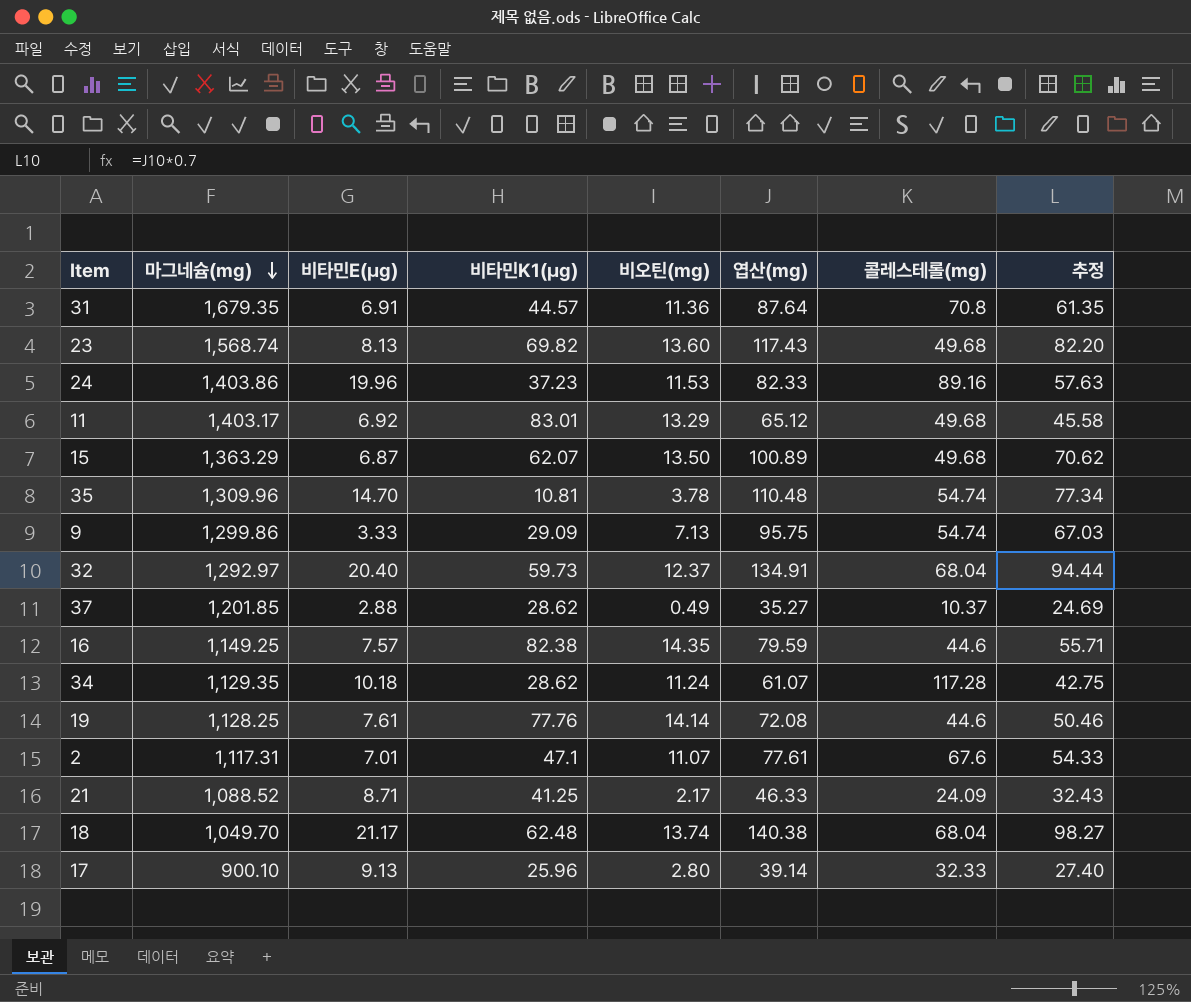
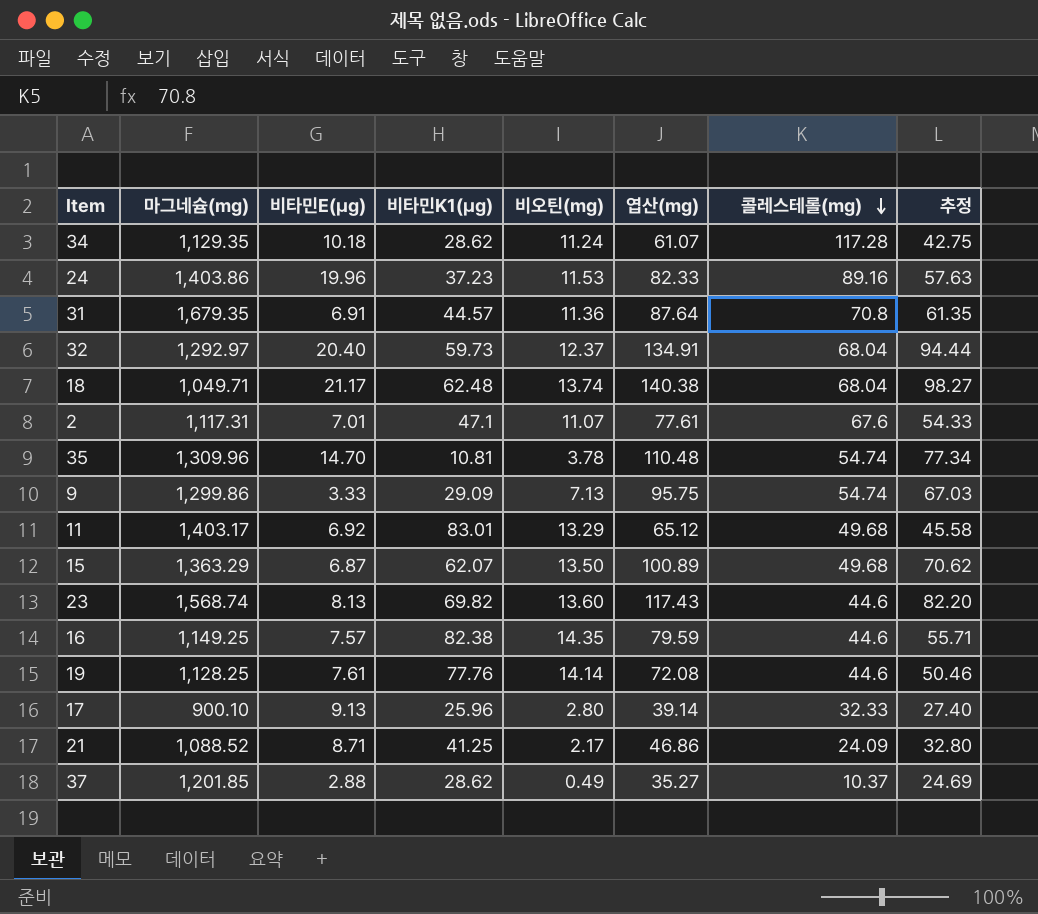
row order: 마그네슘(mg) descending -> 콜레스테롤(mg) descending
18 | 마그네슘(mg): 1,049.70 -> 1,049.71
23 | 콜레스테롤(mg): 49.68 -> 44.6
21 | 엽산(mg): 46.33 -> 46.86
21 | 추정: 32.43 -> 32.80

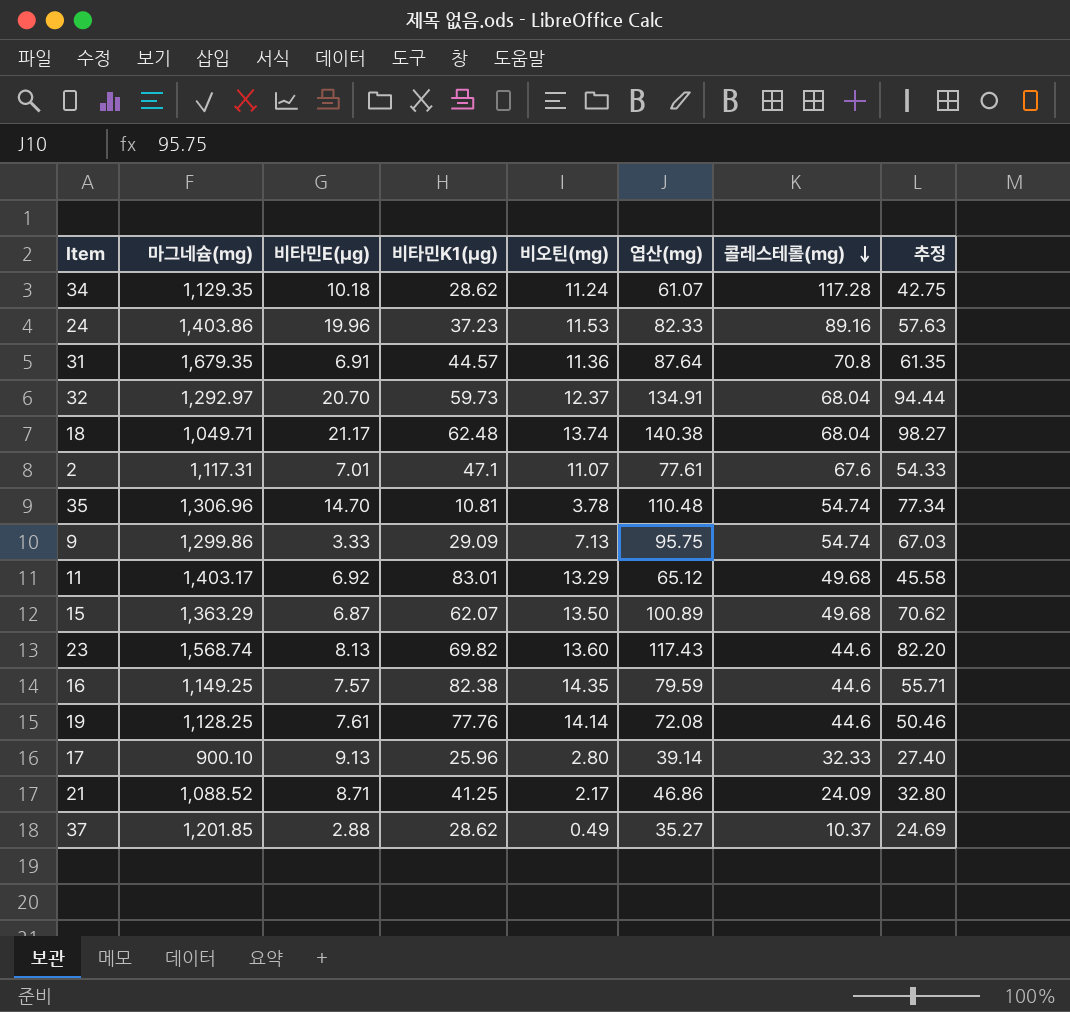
32 | 비타민E(μg): 20.40 -> 20.70
35 | 마그네슘(mg): 1,309.96 -> 1,306.96

